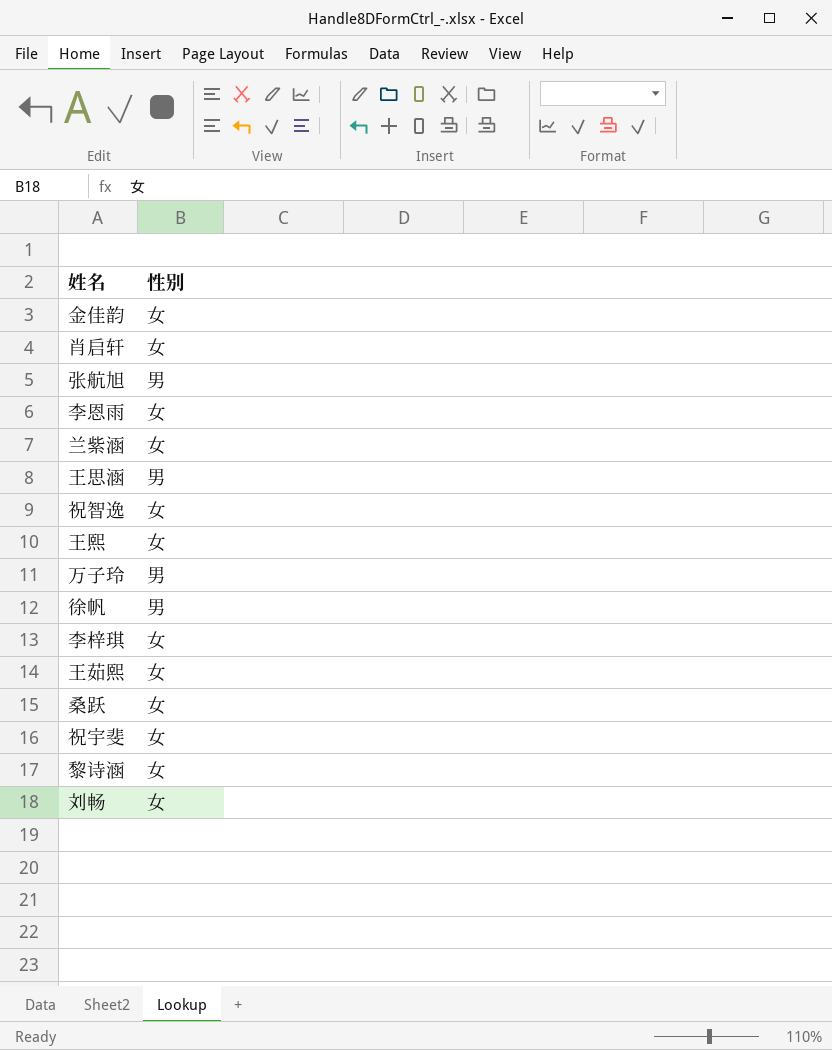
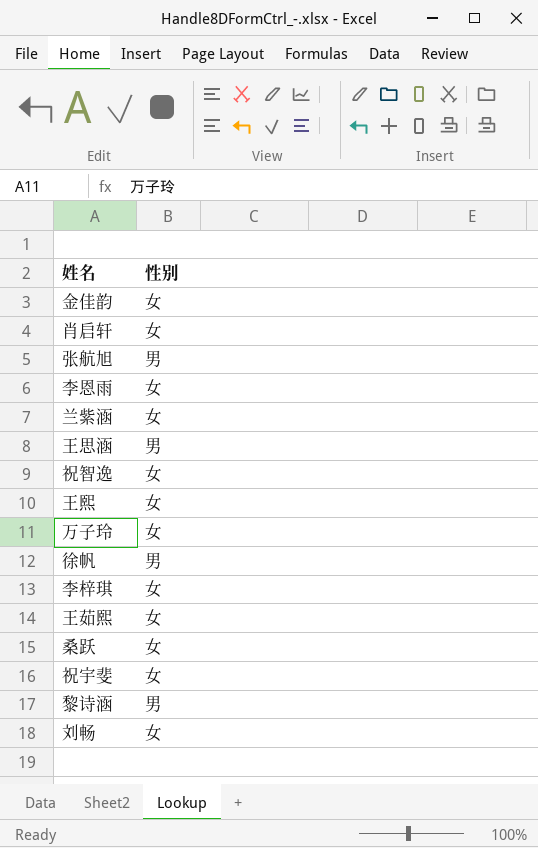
万子玲 | 性别: 男 -> 女
黎诗涵 | 性别: 女 -> 男

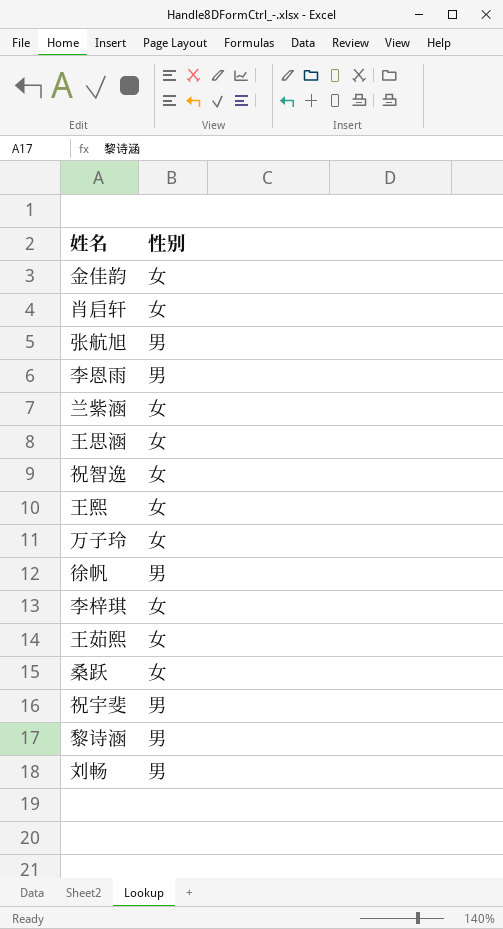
李恩雨 | 性别: 女 -> 男
王思涵 | 性别: 男 -> 女
祝宇斐 | 性别: 女 -> 男
刘畅 | 性别: 女 -> 男

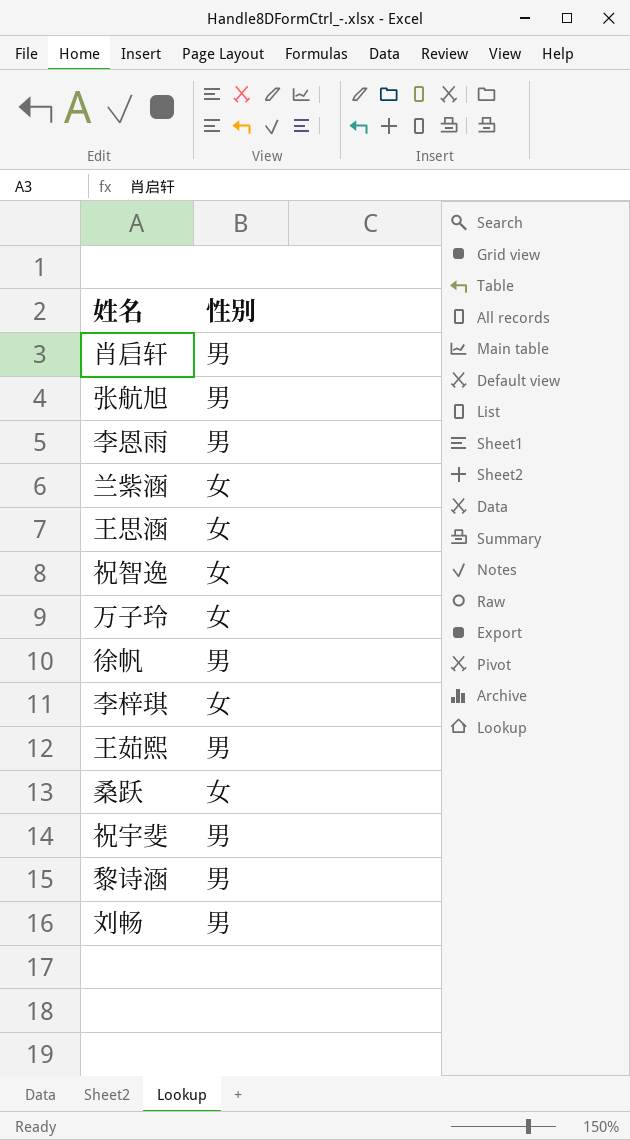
row 金佳韵: 女 -> none
row 王熙: 女 -> none
肖启轩 | 性别: 女 -> 男
王茹熙 | 性别: 女 -> 男

